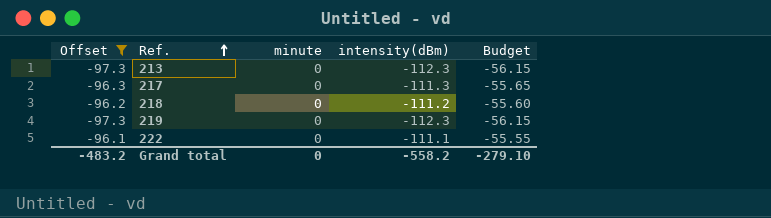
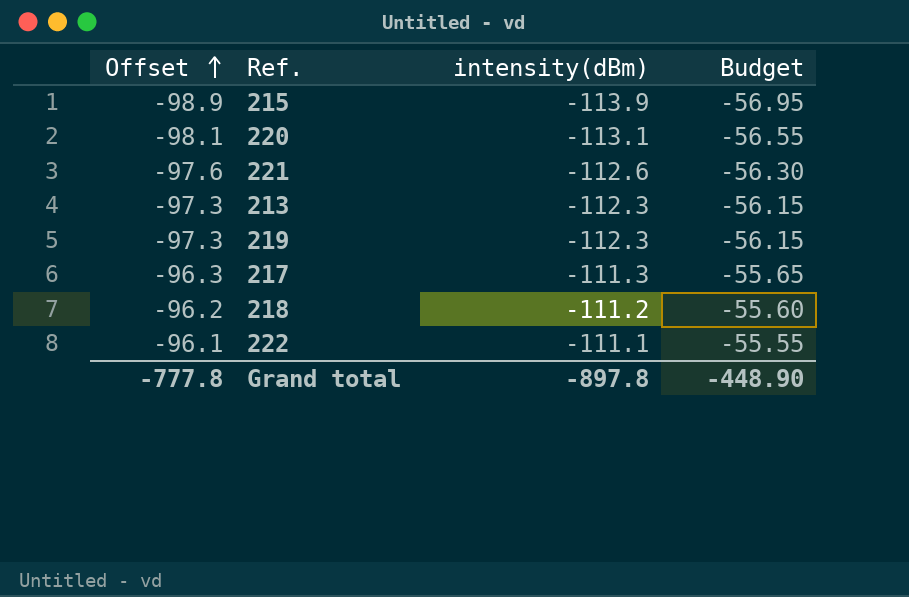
filter: Offset >= -97.3 -> none
row order: Ref. ascending -> Offset ascending
column minute | position: 3 -> none
Grand total | Offset: -483.2 -> -777.8
Grand total | intensity(dBm): -558.2 -> -897.8
Grand total | Budget: -279.10 -> -448.90

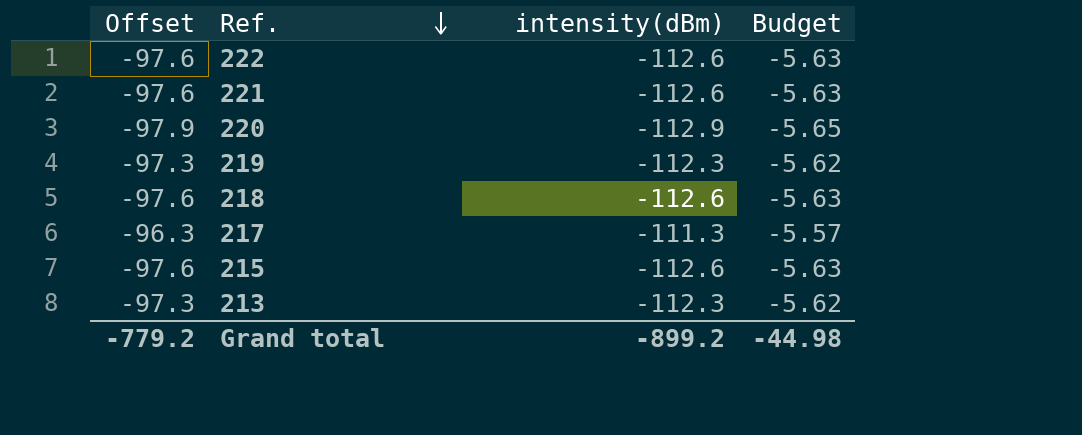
row order: Offset ascending -> Ref. descending
column Budget | formula: [intensity(dBm)] * 0.5 -> [intensity(dBm)] * 0.05
222 | Offset: -96.1 -> -97.6
222 | intensity(dBm): -111.1 -> -112.6
220 | Offset: -98.1 -> -97.9
220 | intensity(dBm): -113.1 -> -112.9
218 | Offset: -96.2 -> -97.6
218 | intensity(dBm): -111.2 -> -112.6
215 | Offset: -98.9 -> -97.6
215 | intensity(dBm): -113.9 -> -112.6
Grand total | Offset: -777.8 -> -779.2
Grand total | intensity(dBm): -897.8 -> -899.2
Grand total | Budget: -448.90 -> -44.98

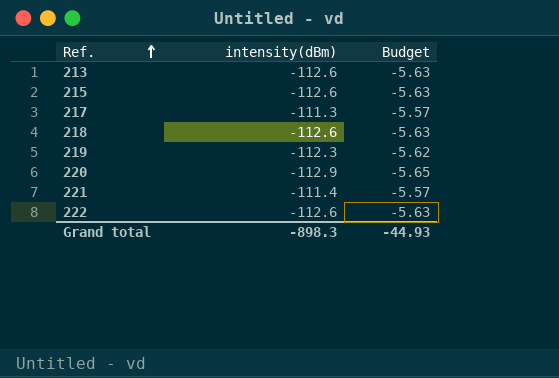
row order: Ref. descending -> Ref. ascending
column Offset | formula: [intensity(dBm)] + 15 -> none
213 | intensity(dBm): -112.3 -> -112.6
213 | Budget: -5.62 -> -5.63
221 | intensity(dBm): -112.6 -> -111.4
221 | Budget: -5.63 -> -5.57
Grand total | intensity(dBm): -899.2 -> -898.3
Grand total | Budget: -44.98 -> -44.93

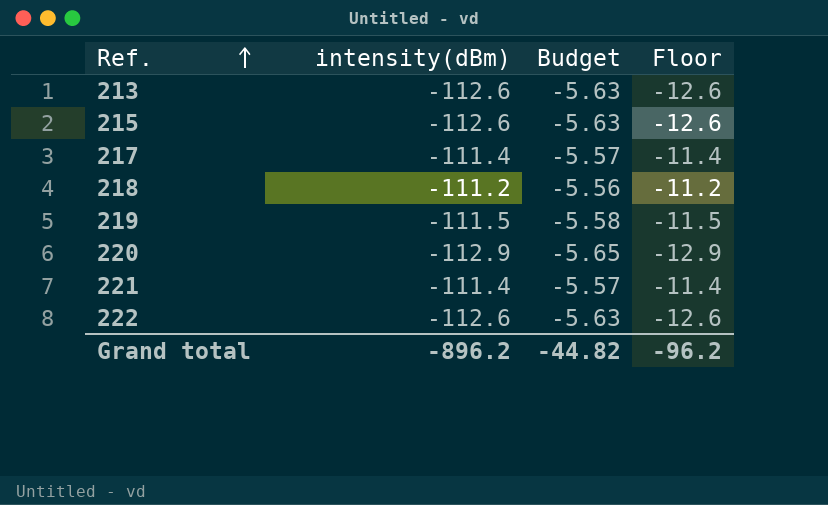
column Floor | formula: none -> [intensity(dBm)] + 100
217 | intensity(dBm): -111.3 -> -111.4
218 | intensity(dBm): -112.6 -> -111.2
218 | Budget: -5.63 -> -5.56
219 | intensity(dBm): -112.3 -> -111.5
219 | Budget: -5.62 -> -5.58
Grand total | intensity(dBm): -898.3 -> -896.2
Grand total | Budget: -44.93 -> -44.82

